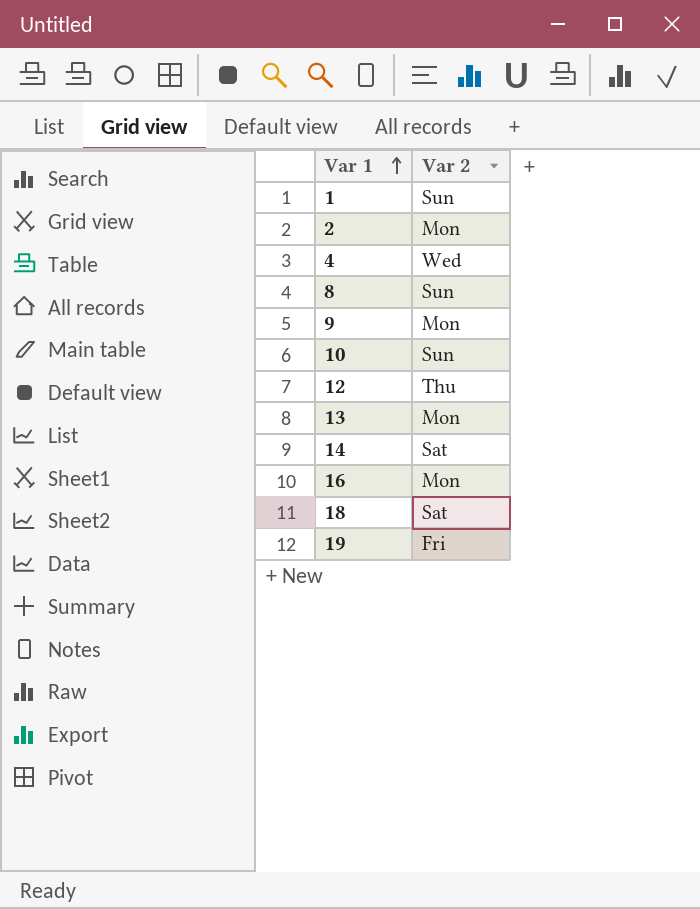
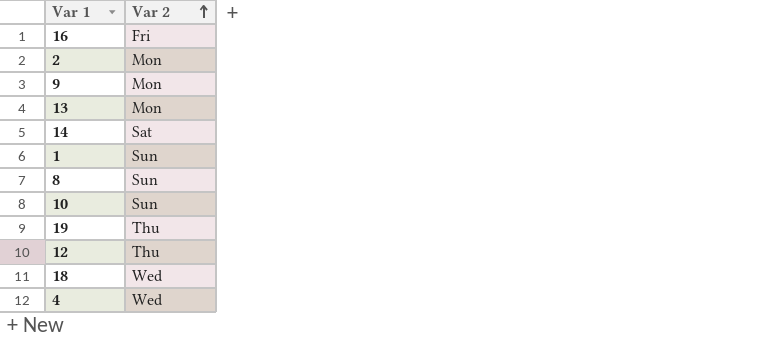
row order: Var 1 ascending -> Var 2 ascending
16 | Var 2: Mon -> Fri
19 | Var 2: Fri -> Thu
18 | Var 2: Sat -> Wed

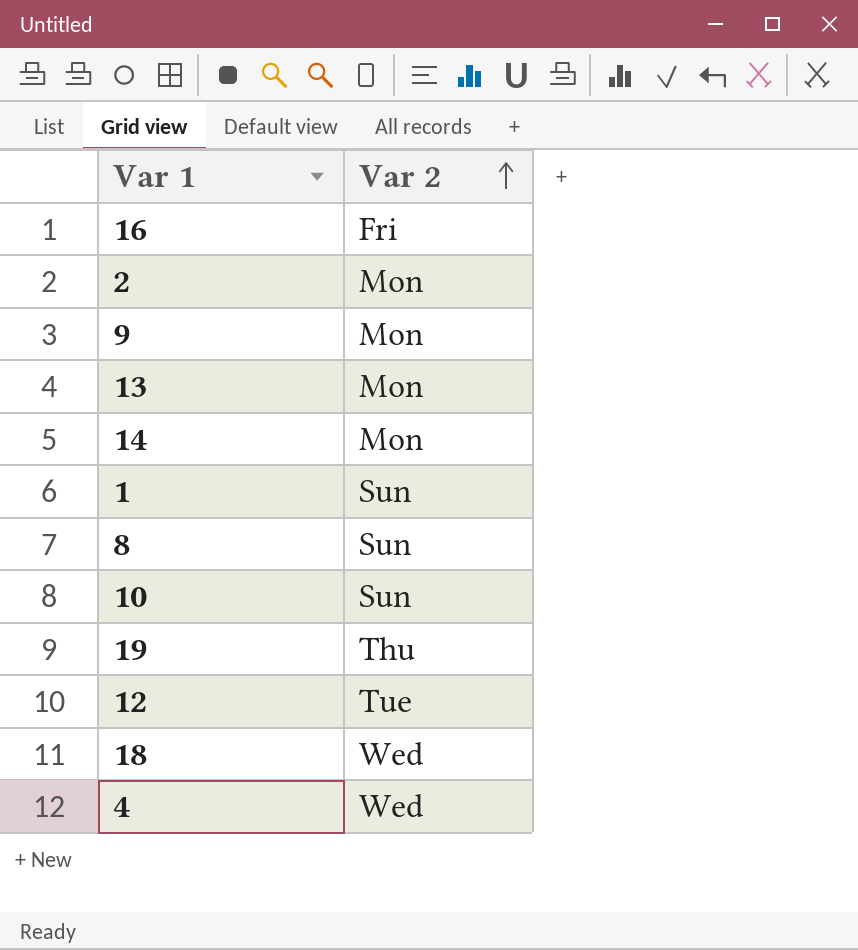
14 | Var 2: Sat -> Mon
12 | Var 2: Thu -> Tue

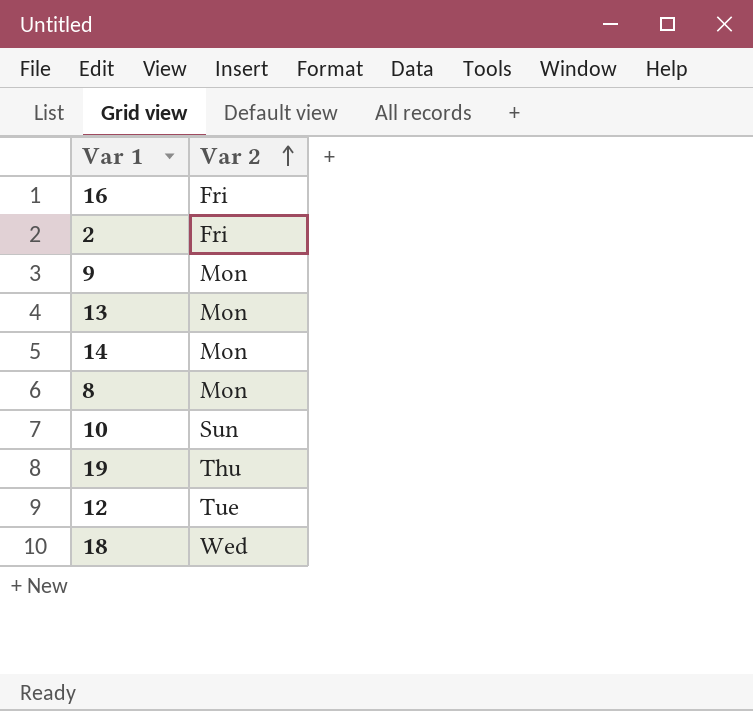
row 1: Sun -> none
row 4: Wed -> none
2 | Var 2: Mon -> Fri
8 | Var 2: Sun -> Mon

